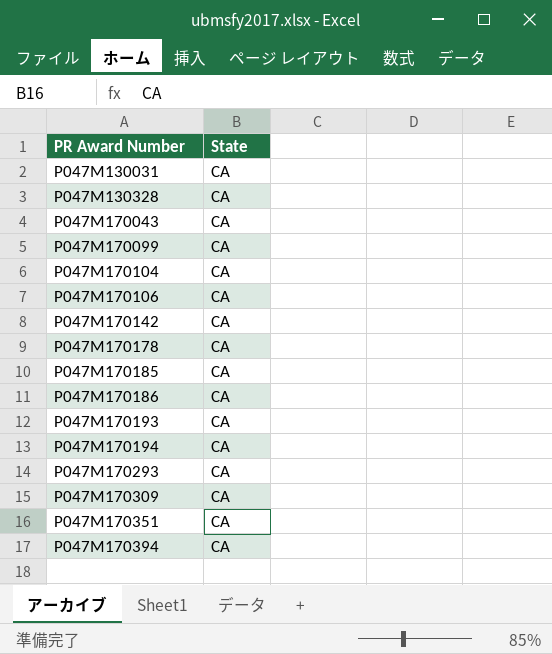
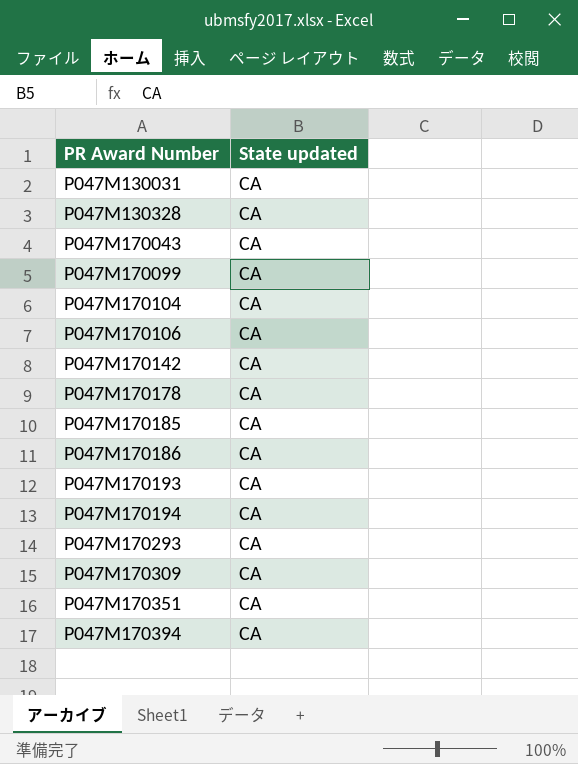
column name: State -> State updated

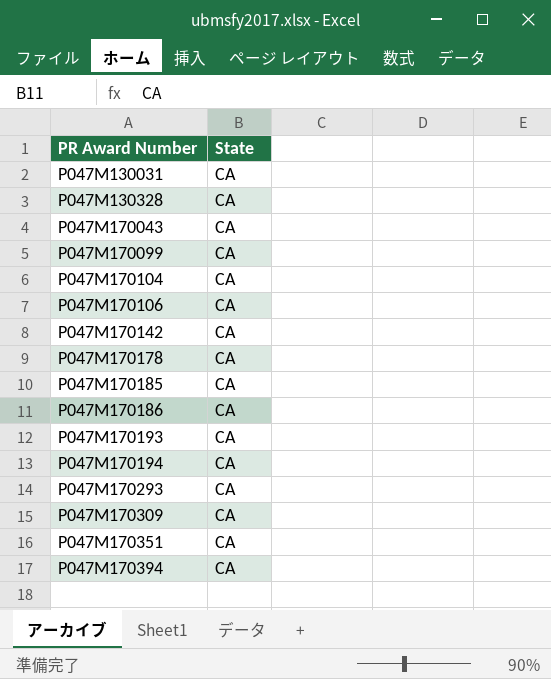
column name: State updated -> State

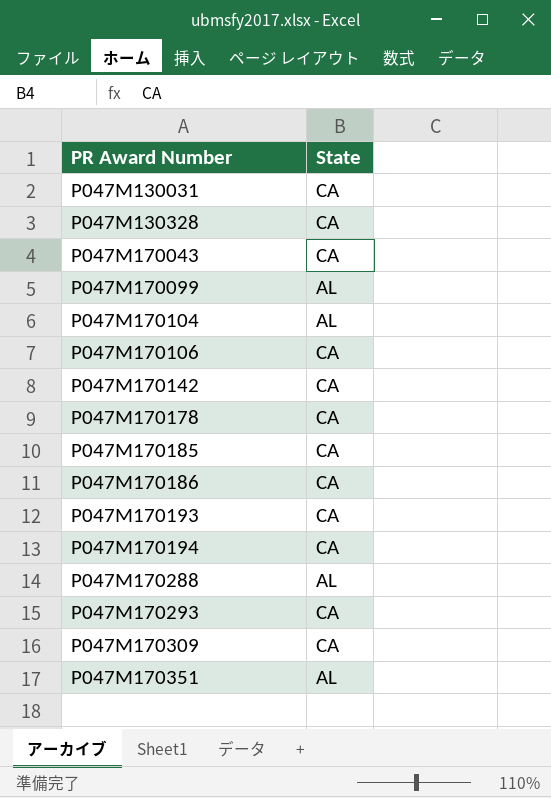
row P047M170394: CA -> none
P047M170099 | State: CA -> AL
P047M170104 | State: CA -> AL
row P047M170288: none -> AL
P047M170351 | State: CA -> AL

